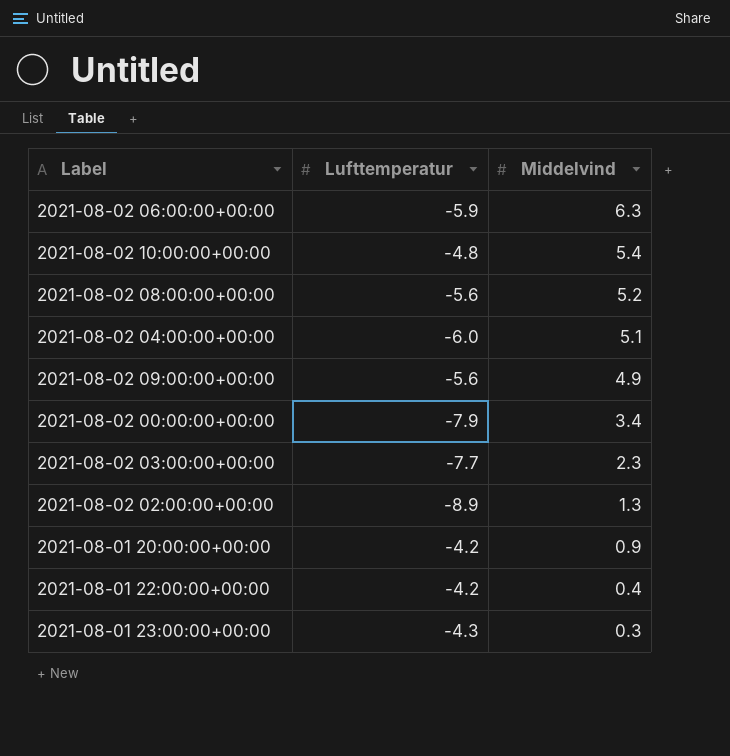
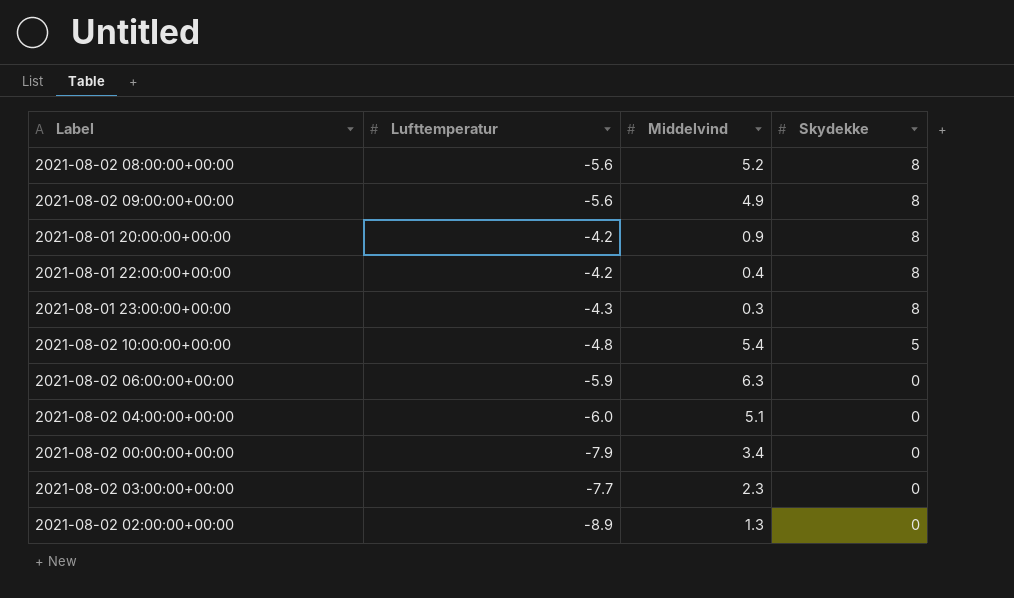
row order: Middelvind descending -> Skydekke descending
column Skydekke | position: none -> 4

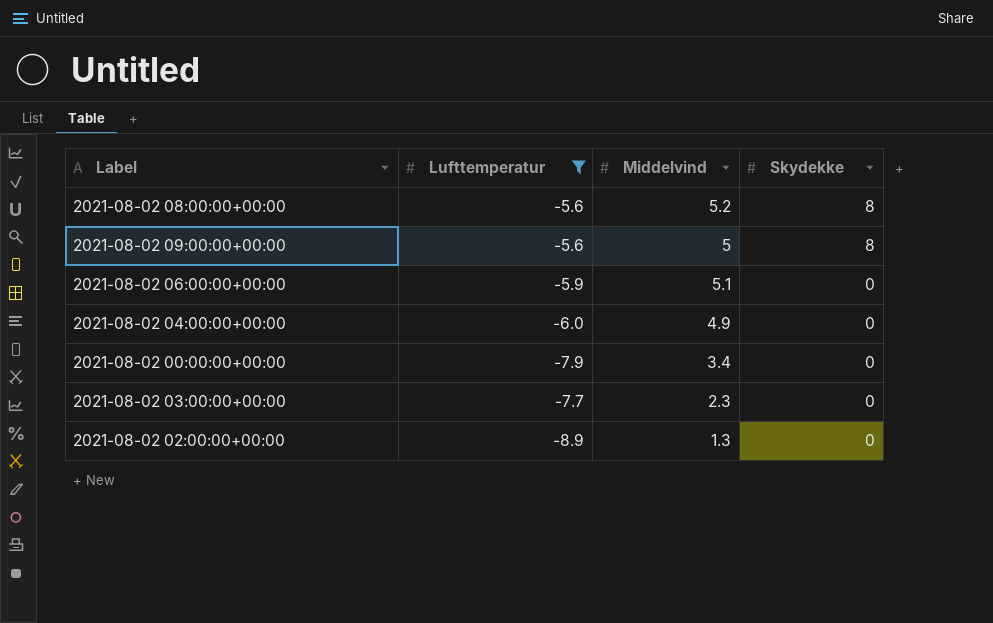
filter: none -> Lufttemperatur <= -5.6
2021-08-02 09:00:00+00:00 | Middelvind: 4.9 -> 5
2021-08-02 06:00:00+00:00 | Middelvind: 6.3 -> 5.1
2021-08-02 04:00:00+00:00 | Middelvind: 5.1 -> 4.9

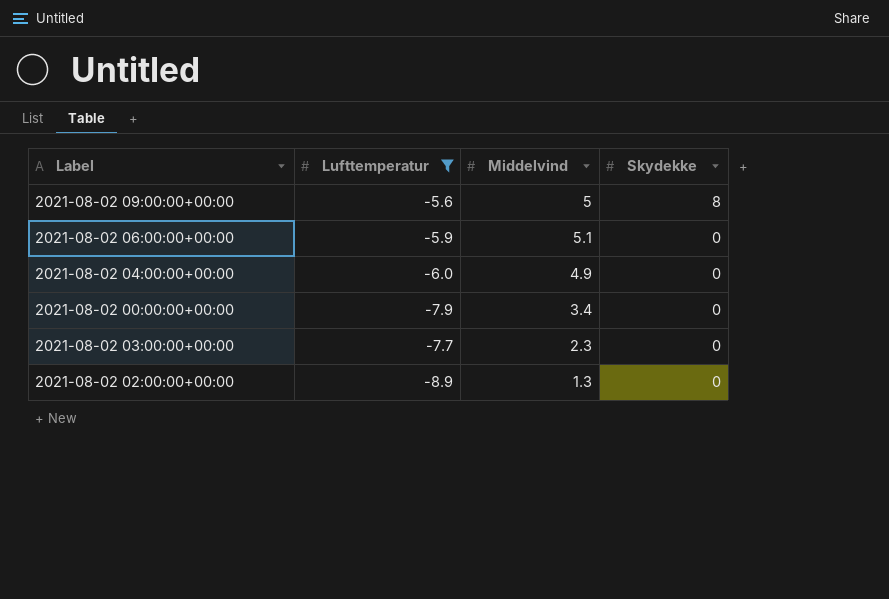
row 2021-08-02 08:00:00+00:00: -5.6 | 5.2 | 8 -> none

